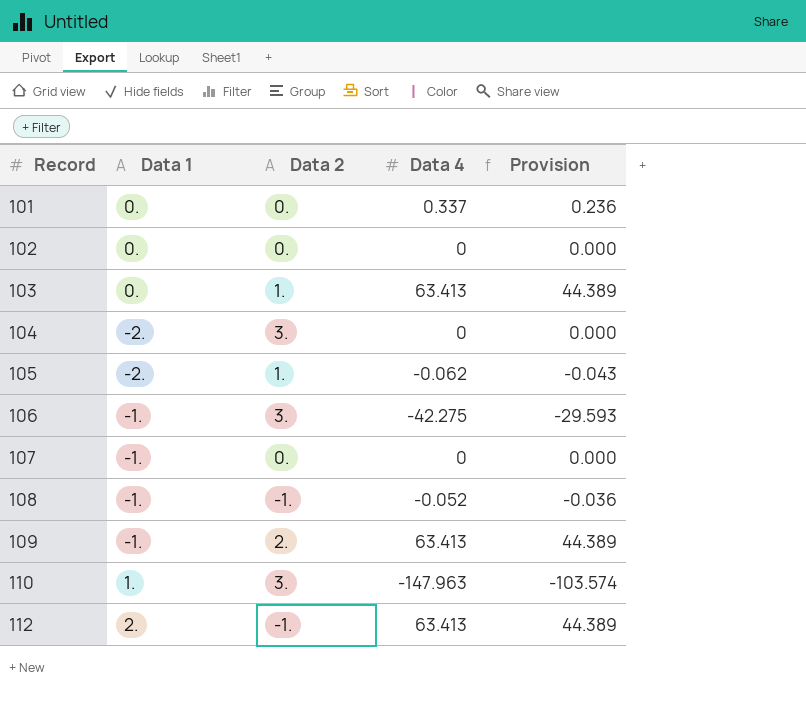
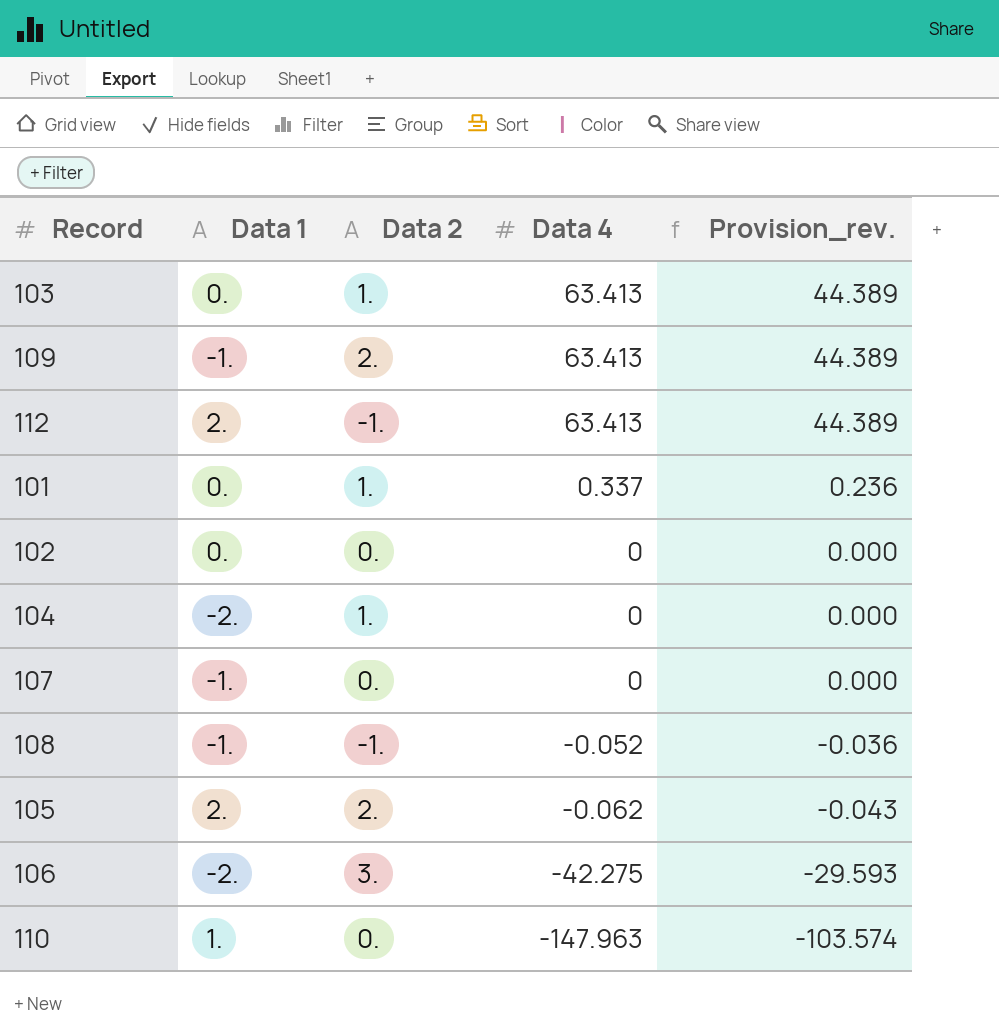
row order: Record ascending -> Data 4 descending
column name: Provision -> Provision_rev.
101 | Data 2: 0. -> 1.
104 | Data 2: 3. -> 1.
105 | Data 1: -2. -> 2.
105 | Data 2: 1. -> 2.
106 | Data 1: -1. -> -2.
110 | Data 2: 3. -> 0.

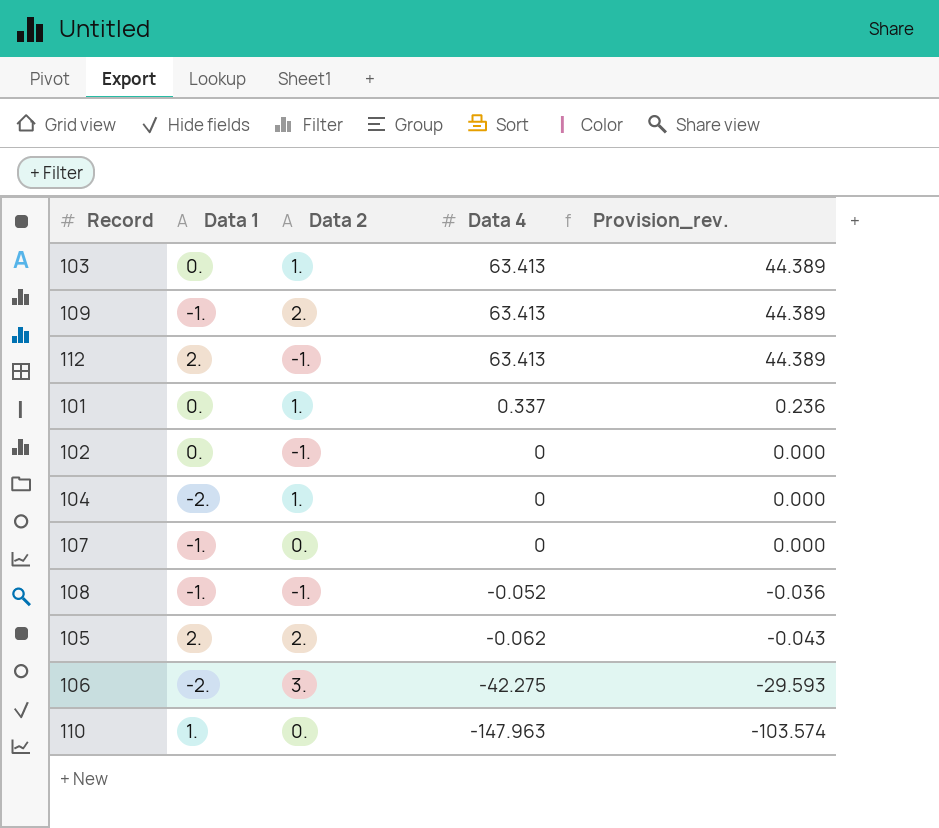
102 | Data 2: 0. -> -1.

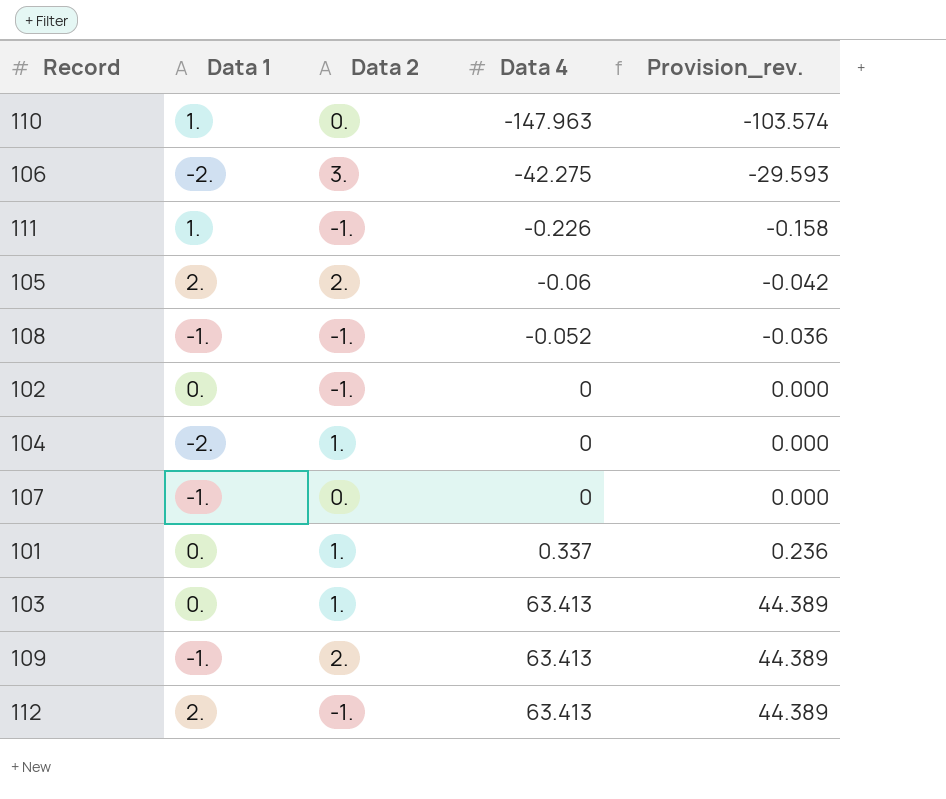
row order: Data 4 descending -> Data 4 ascending
row 111: none -> 1. | -1. | -0.226 | -0.158
105 | Data 4: -0.062 -> -0.06
105 | Provision_rev.: -0.043 -> -0.042

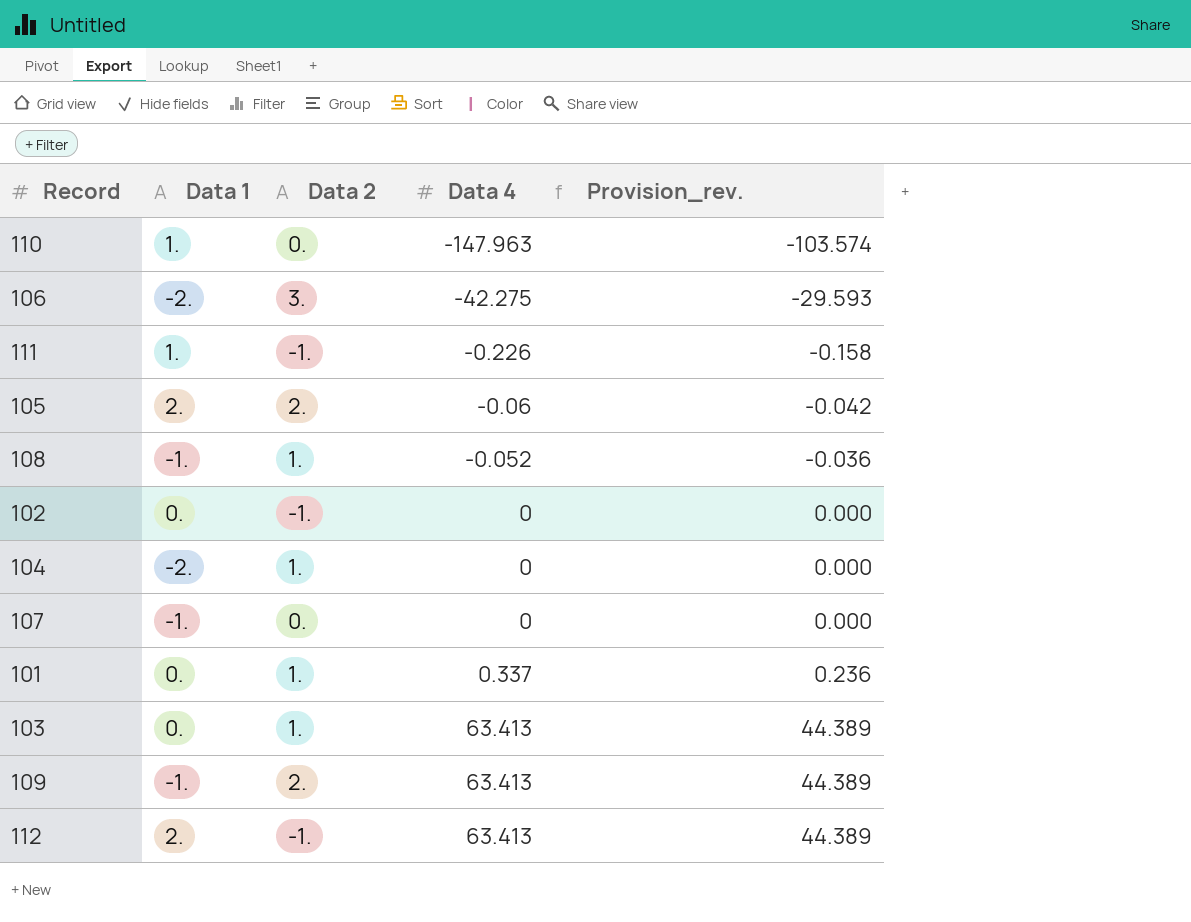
108 | Data 2: -1. -> 1.

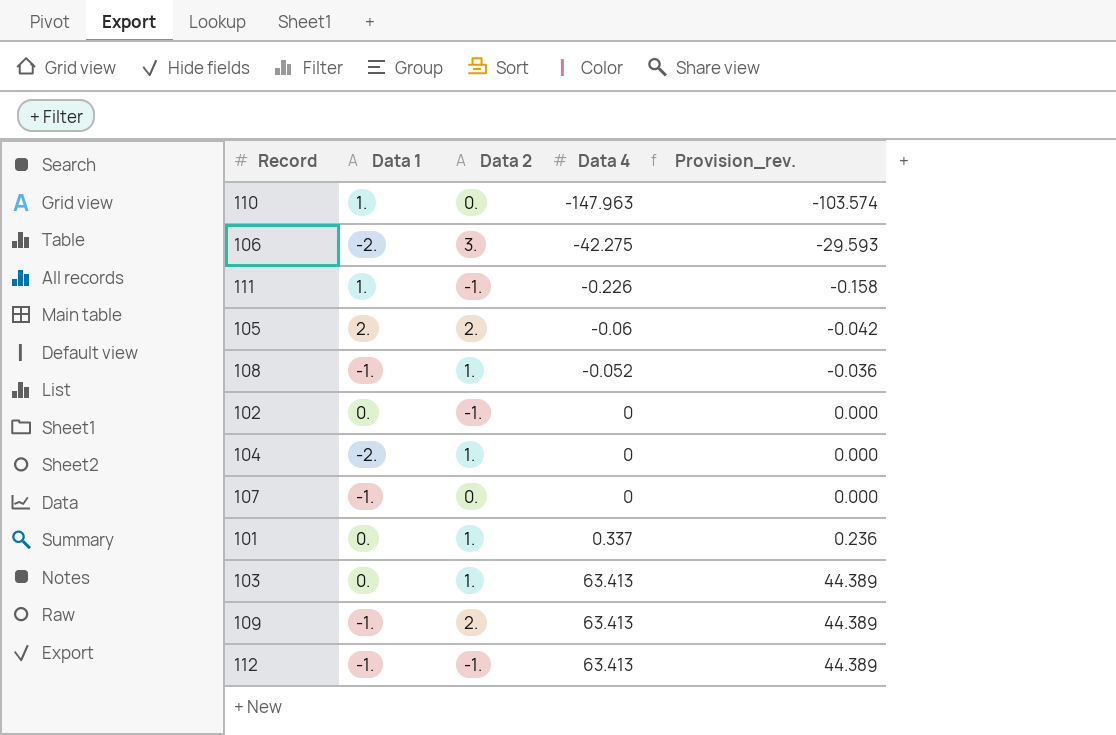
112 | Data 1: 2. -> -1.

